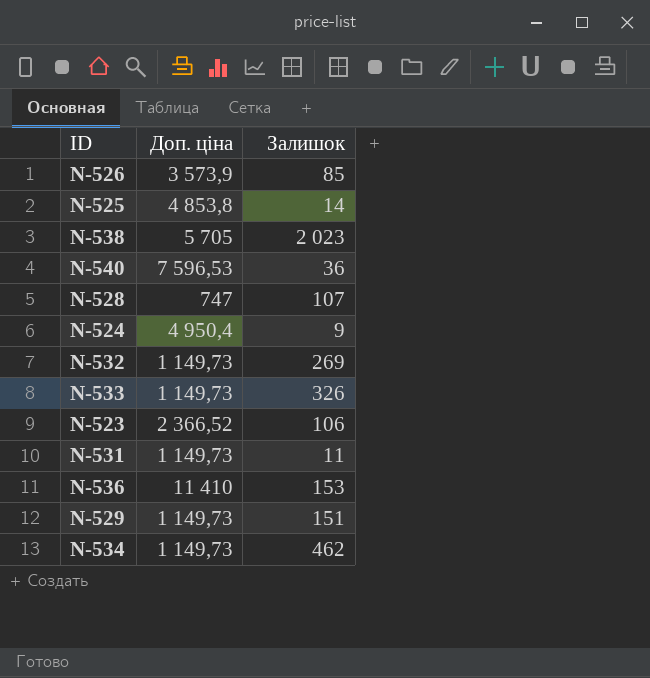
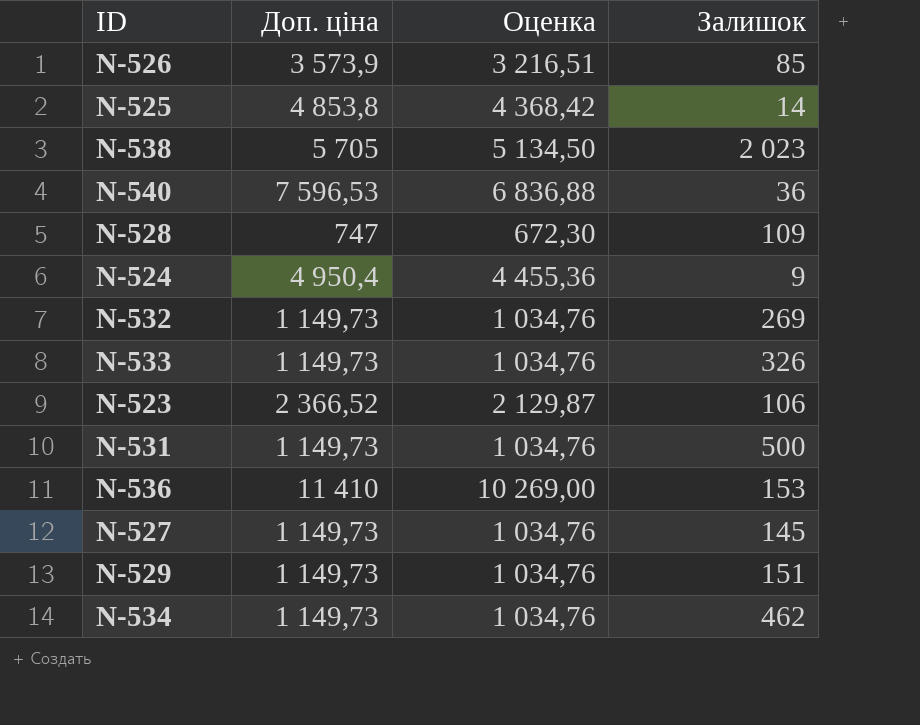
column Оценка | formula: none -> [Доп. ціна] * 0,9
N-528 | Залишок: 107 -> 109
N-531 | Залишок: 11 -> 500
row N-527: none -> 1 149,73 | 1 034,76 | 145

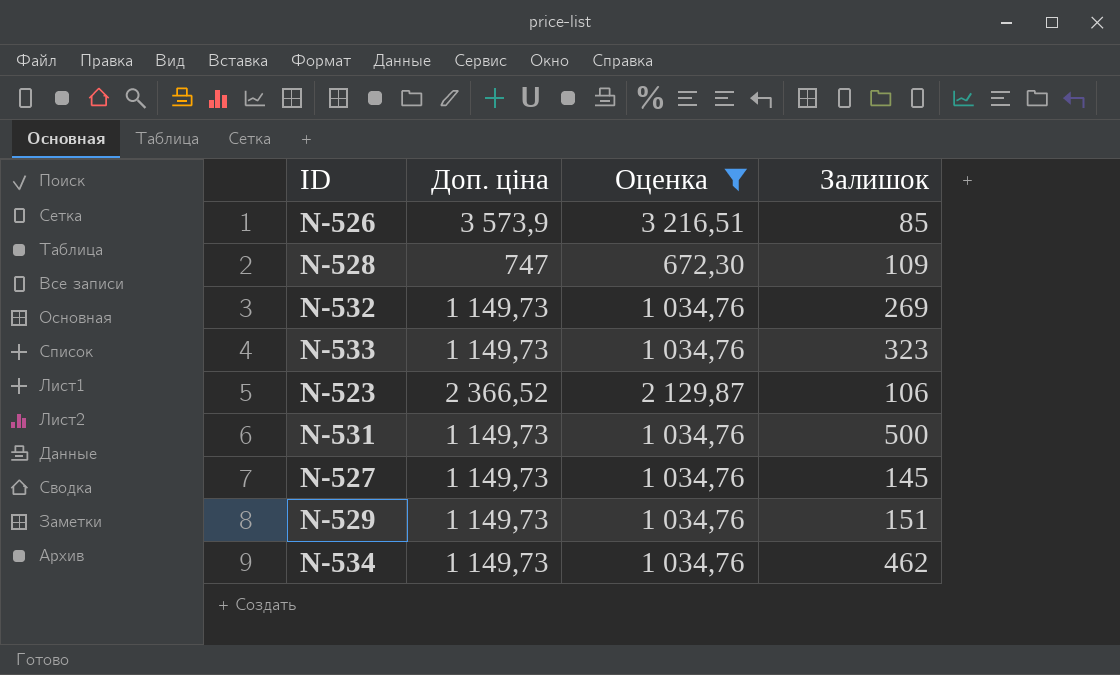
filter: none -> Оценка <= 3 216,51
N-533 | Залишок: 326 -> 323

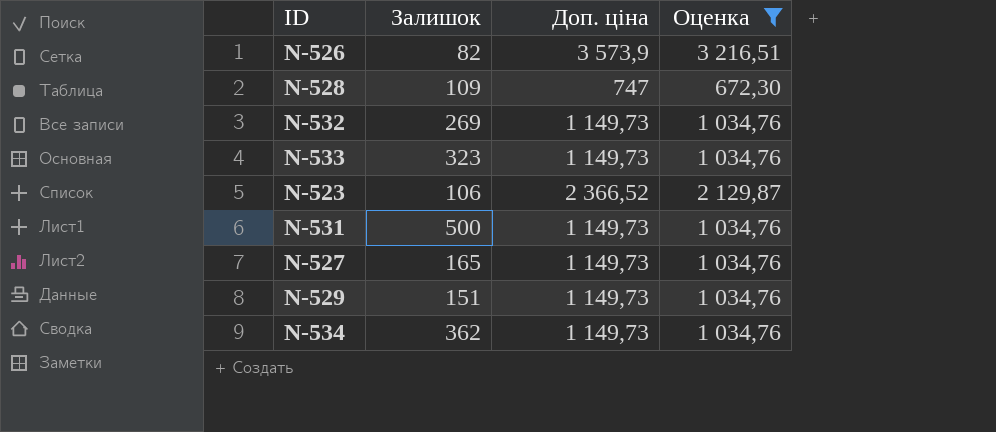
column Залишок | position: 4 -> 2
N-526 | Залишок: 85 -> 82
N-527 | Залишок: 145 -> 165
N-534 | Залишок: 462 -> 362

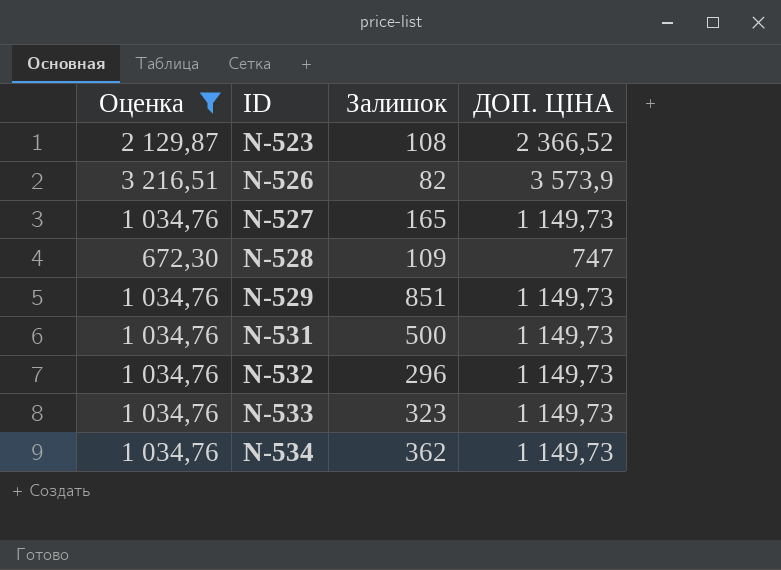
row order: none -> ID ascending
column Оценка | position: 4 -> 1
column name: Доп. ціна -> ДОП. ЦІНА
N-523 | Залишок: 106 -> 108
N-529 | Залишок: 151 -> 851
N-532 | Залишок: 269 -> 296

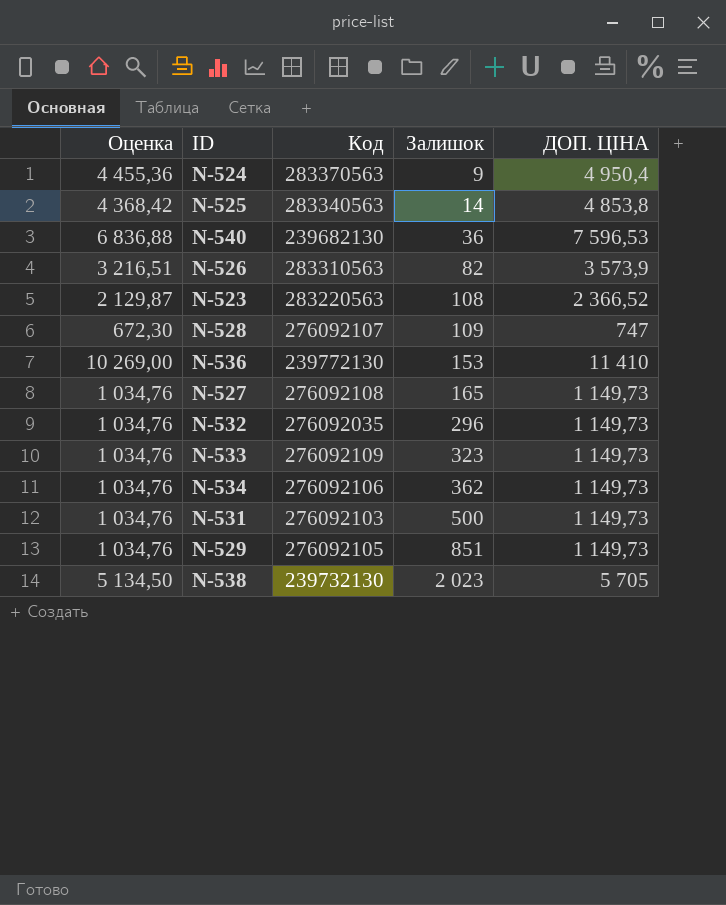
filter: Оценка <= 3 216,51 -> none
row order: ID ascending -> Залишок ascending
column Код | position: none -> 3

